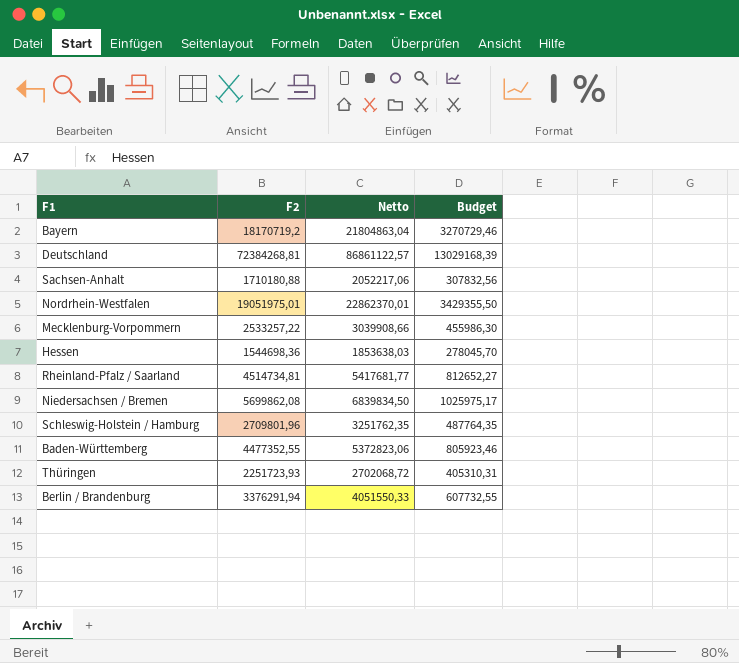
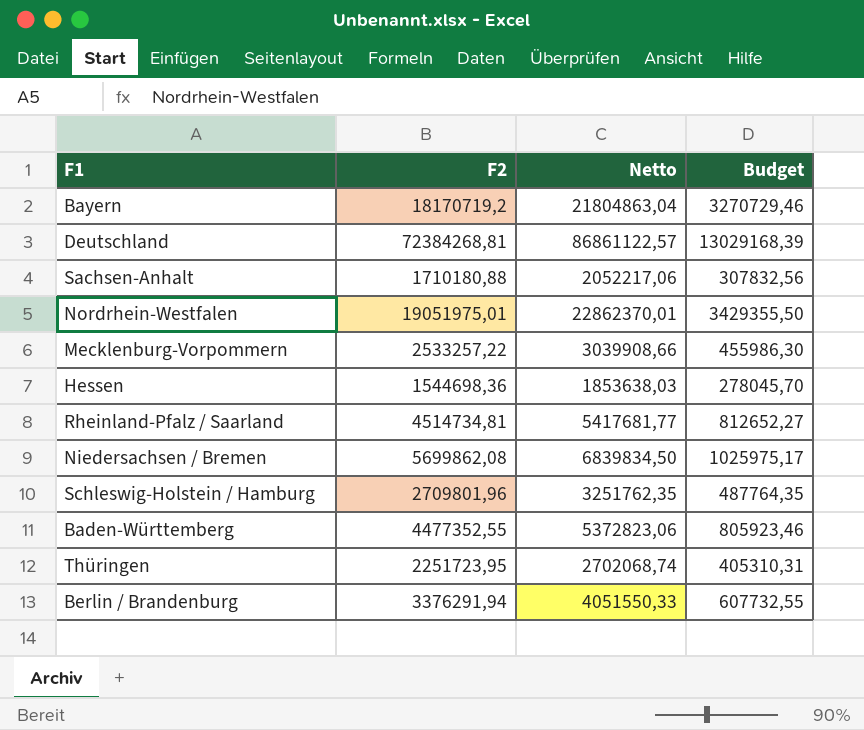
Thüringen | F2: 2251723,93 -> 2251723,95
Thüringen | Netto: 2702068,72 -> 2702068,74

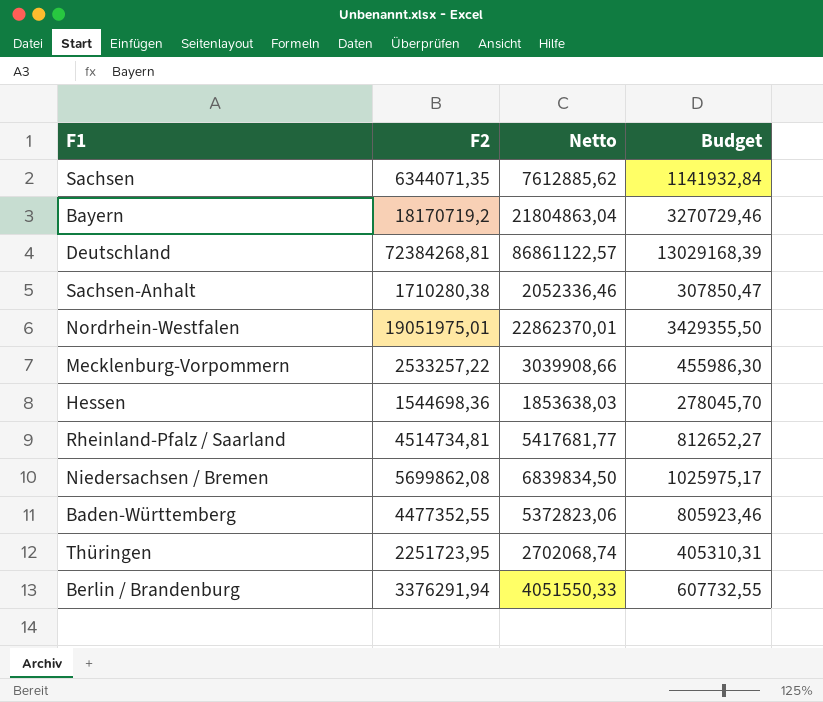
row Schleswig-Holstein / Hamburg: 2709801,96 | 3251762,35 | 487764,35 -> none
row Sachsen: none -> 6344071,35 | 7612885,62 | 1141932,84
Sachsen-Anhalt | F2: 1710180,88 -> 1710280,38
Sachsen-Anhalt | Netto: 2052217,06 -> 2052336,46
Sachsen-Anhalt | Budget: 307832,56 -> 307850,47

